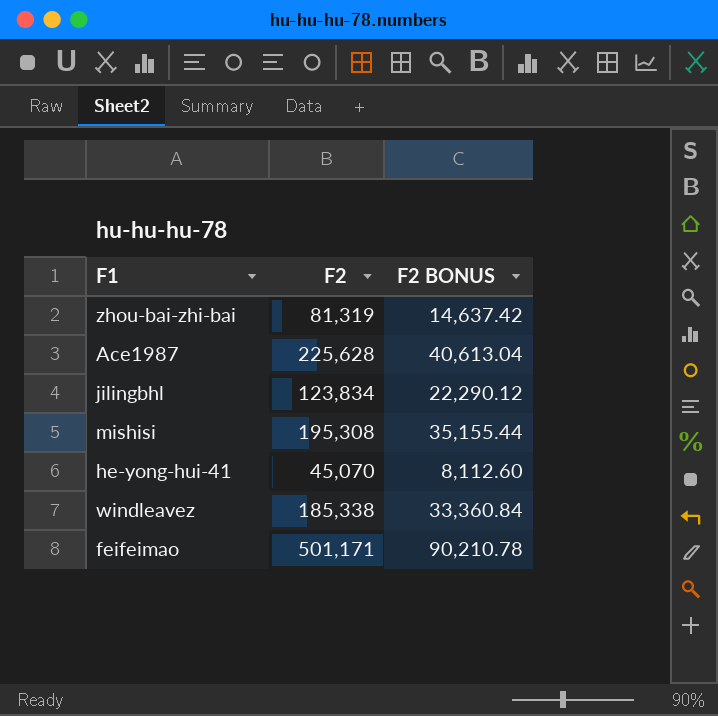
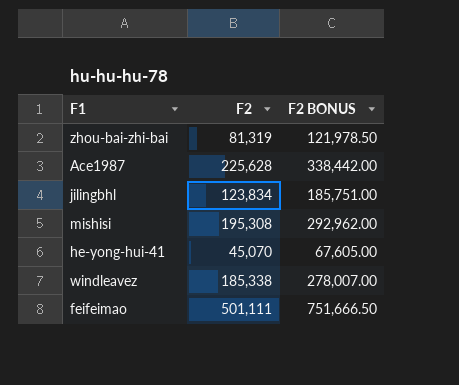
column F2 BONUS | formula: [F2] * 0.18 -> [F2] * 1.5
feifeimao | F2: 501,171 -> 501,111

